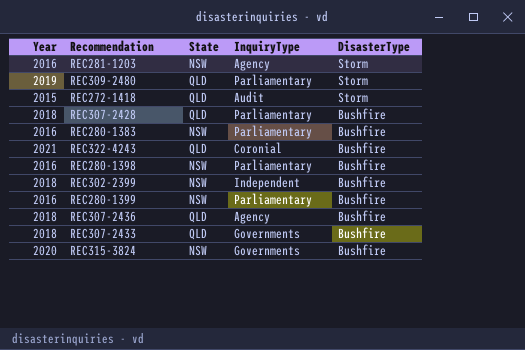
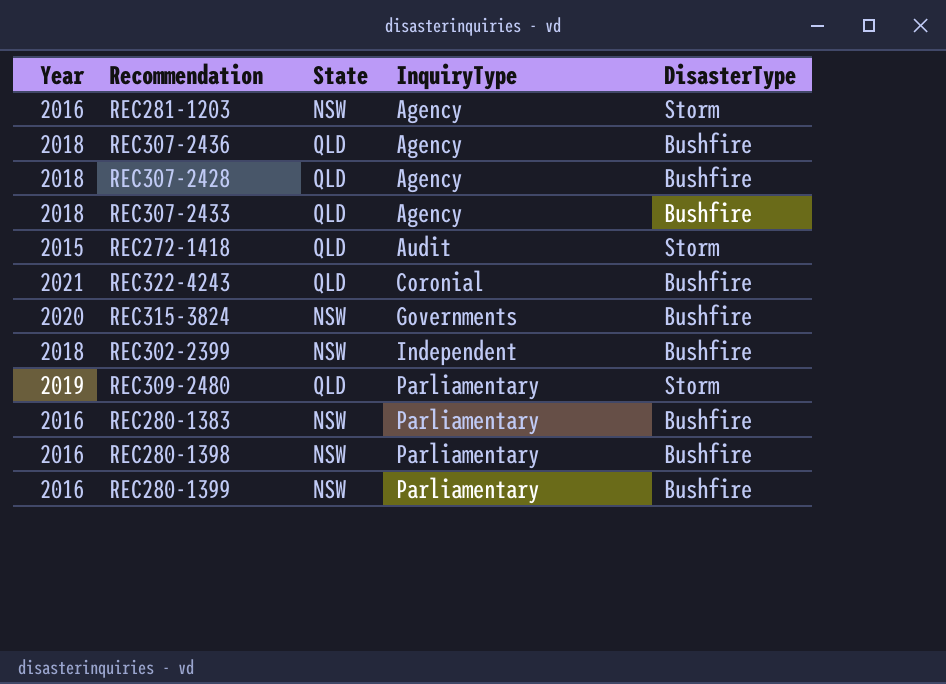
row order: DisasterType descending -> InquiryType ascending
REC307-2428 | InquiryType: Parliamentary -> Agency
REC307-2433 | InquiryType: Governments -> Agency

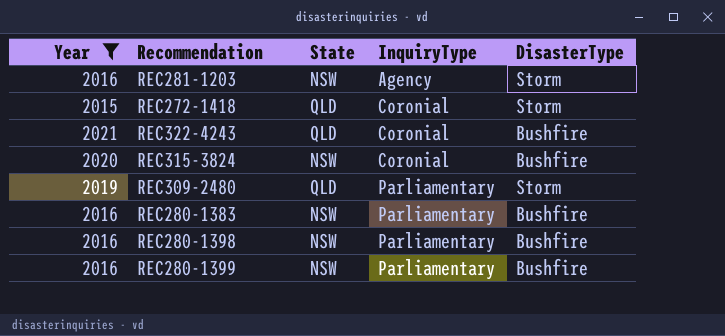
filter: none -> Year != 2018
REC272-1418 | InquiryType: Audit -> Coronial
REC315-3824 | InquiryType: Governments -> Coronial

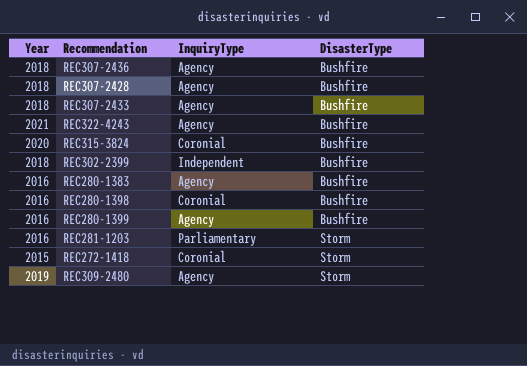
filter: Year != 2018 -> none
row order: InquiryType ascending -> DisasterType ascending
column State | position: 3 -> none
REC322-4243 | InquiryType: Coronial -> Agency
REC280-1383 | InquiryType: Parliamentary -> Agency
REC280-1398 | InquiryType: Parliamentary -> Coronial
REC280-1399 | InquiryType: Parliamentary -> Agency
REC281-1203 | InquiryType: Agency -> Parliamentary
REC309-2480 | InquiryType: Parliamentary -> Agency

